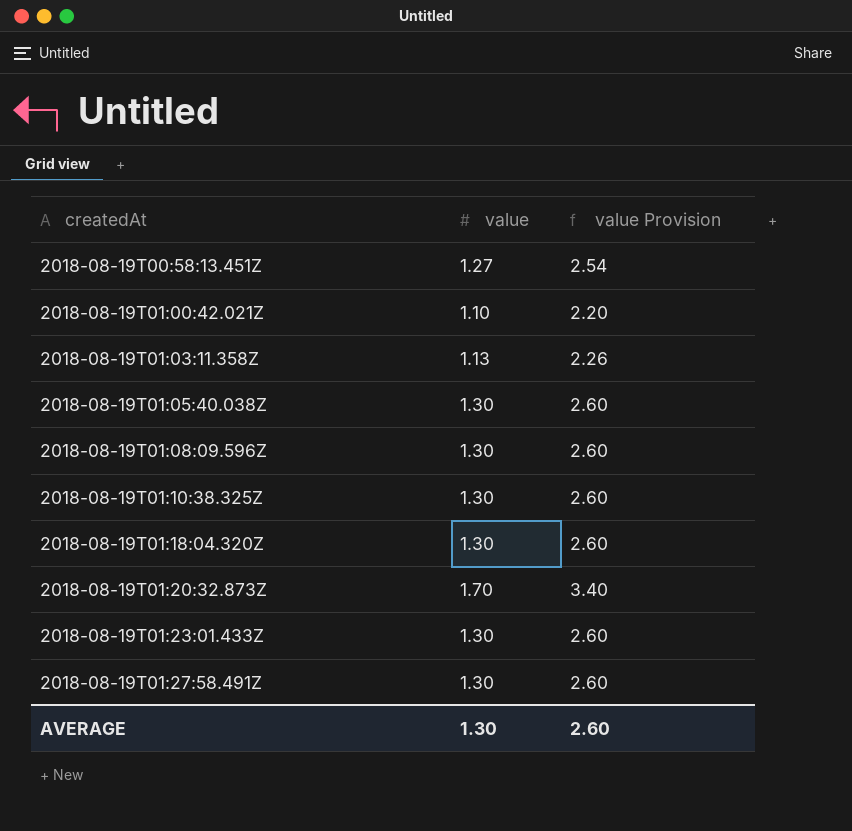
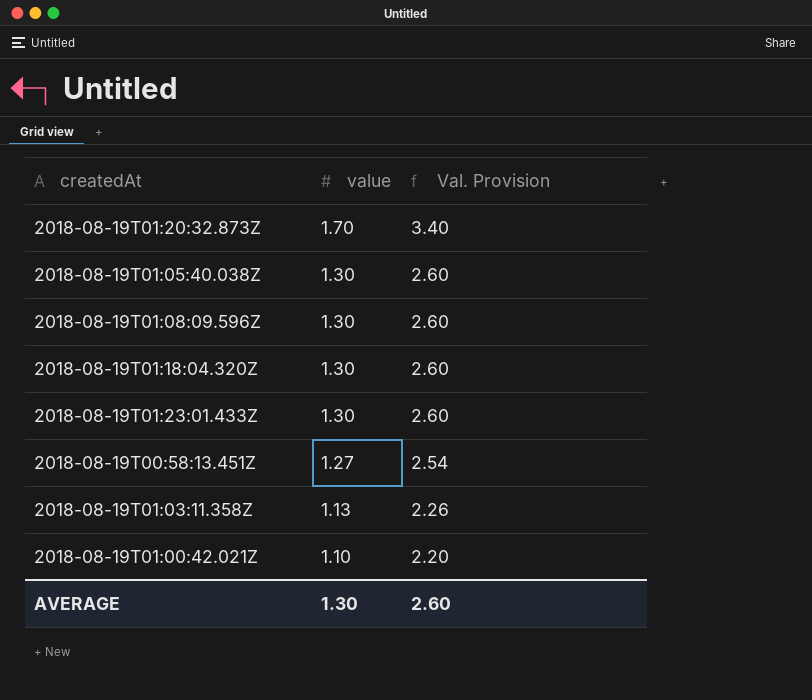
row order: createdAt ascending -> value descending
column name: value Provision -> Val. Provision
row 2018-08-19T01:10:38.325Z: 1.30 | 2.60 -> none
row 2018-08-19T01:27:58.491Z: 1.30 | 2.60 -> none

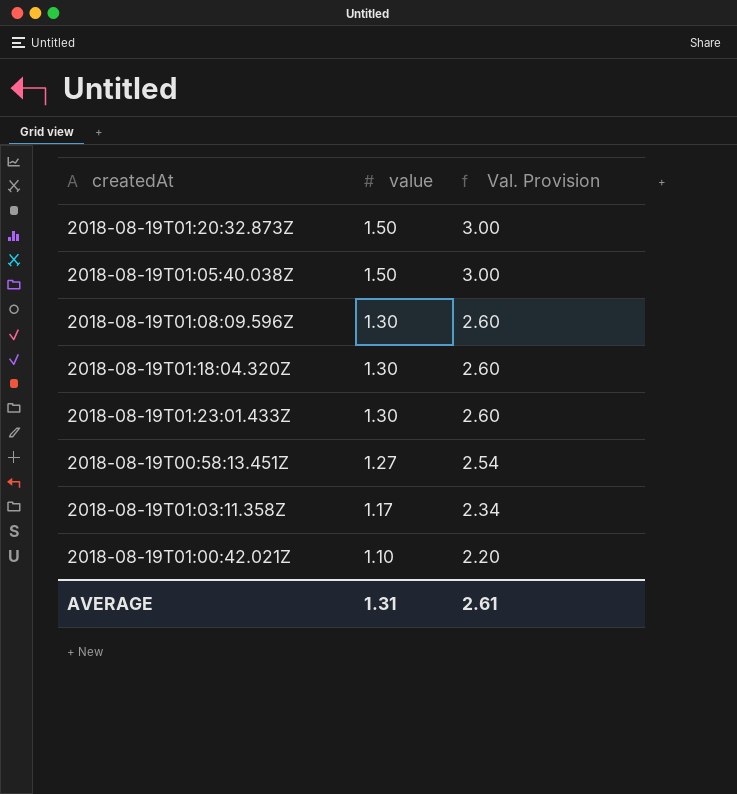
2018-08-19T01:20:32.873Z | value: 1.70 -> 1.50
2018-08-19T01:20:32.873Z | Val. Provision: 3.40 -> 3.00
2018-08-19T01:05:40.038Z | value: 1.30 -> 1.50
2018-08-19T01:05:40.038Z | Val. Provision: 2.60 -> 3.00
2018-08-19T01:03:11.358Z | value: 1.13 -> 1.17
2018-08-19T01:03:11.358Z | Val. Provision: 2.26 -> 2.34
AVERAGE | value: 1.30 -> 1.31
AVERAGE | Val. Provision: 2.60 -> 2.61

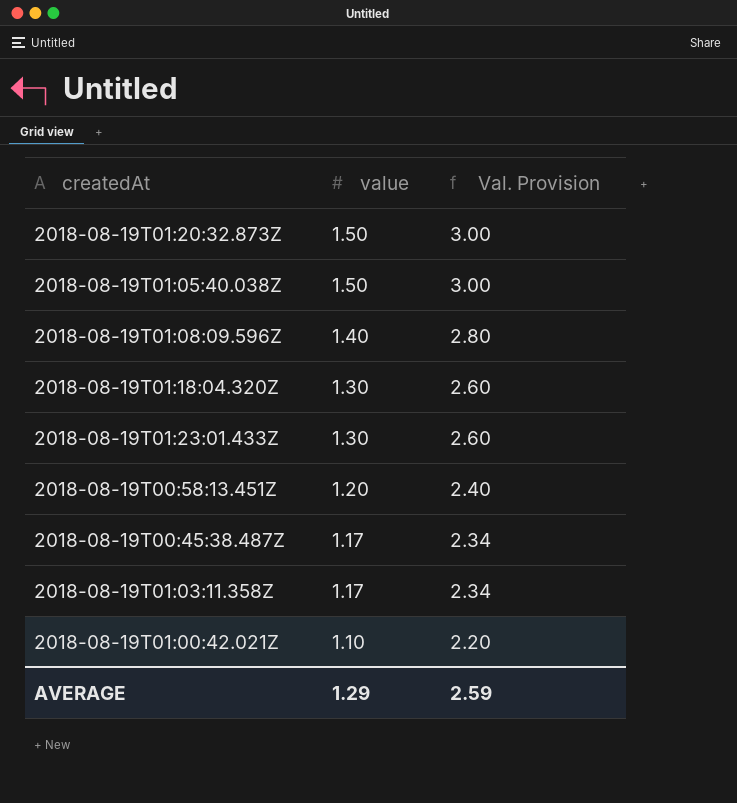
2018-08-19T01:08:09.596Z | value: 1.30 -> 1.40
2018-08-19T01:08:09.596Z | Val. Provision: 2.60 -> 2.80
2018-08-19T00:58:13.451Z | value: 1.27 -> 1.20
2018-08-19T00:58:13.451Z | Val. Provision: 2.54 -> 2.40
row 2018-08-19T00:45:38.487Z: none -> 1.17 | 2.34
AVERAGE | value: 1.31 -> 1.29
AVERAGE | Val. Provision: 2.61 -> 2.59

